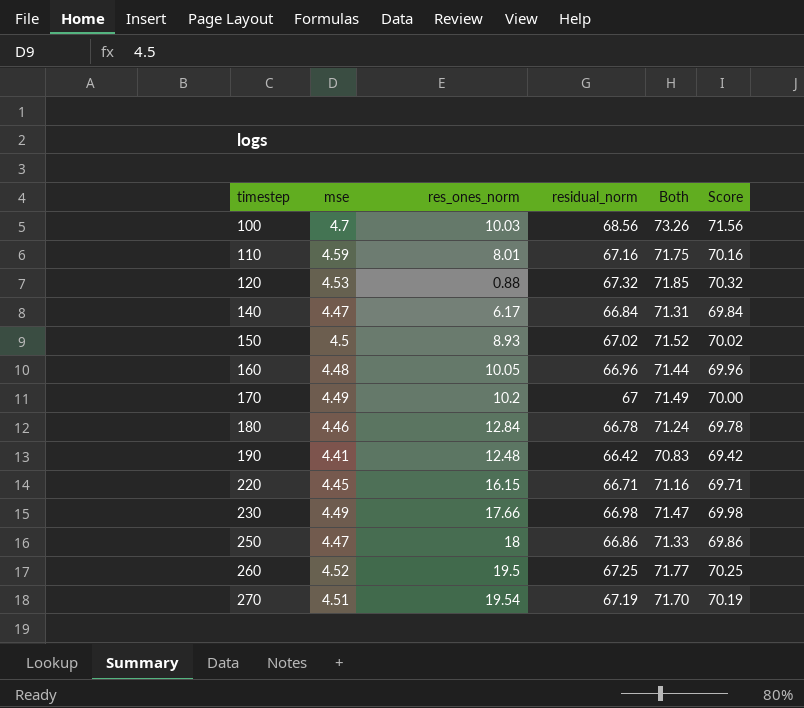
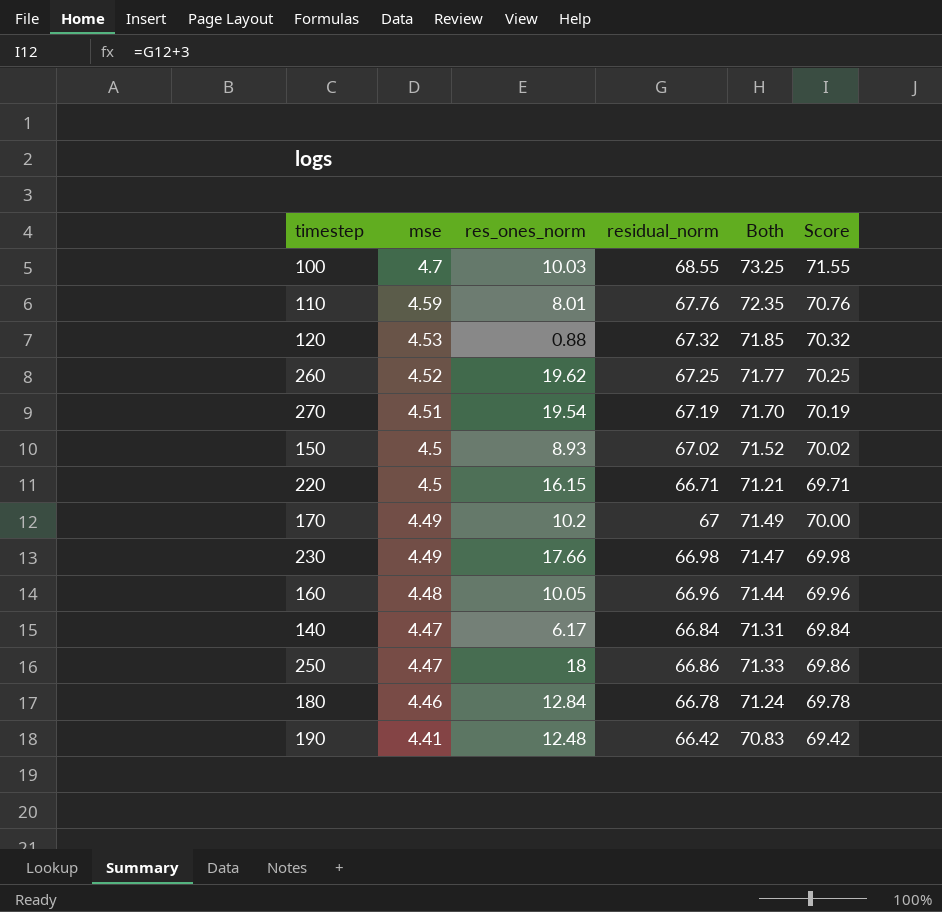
row order: timestep ascending -> mse descending
100 | residual_norm: 68.56 -> 68.55
100 | Both: 73.26 -> 73.25
100 | Score: 71.56 -> 71.55
110 | residual_norm: 67.16 -> 67.76
110 | Both: 71.75 -> 72.35
110 | Score: 70.16 -> 70.76
260 | res_ones_norm: 19.5 -> 19.62
220 | mse: 4.45 -> 4.5
220 | Both: 71.16 -> 71.21

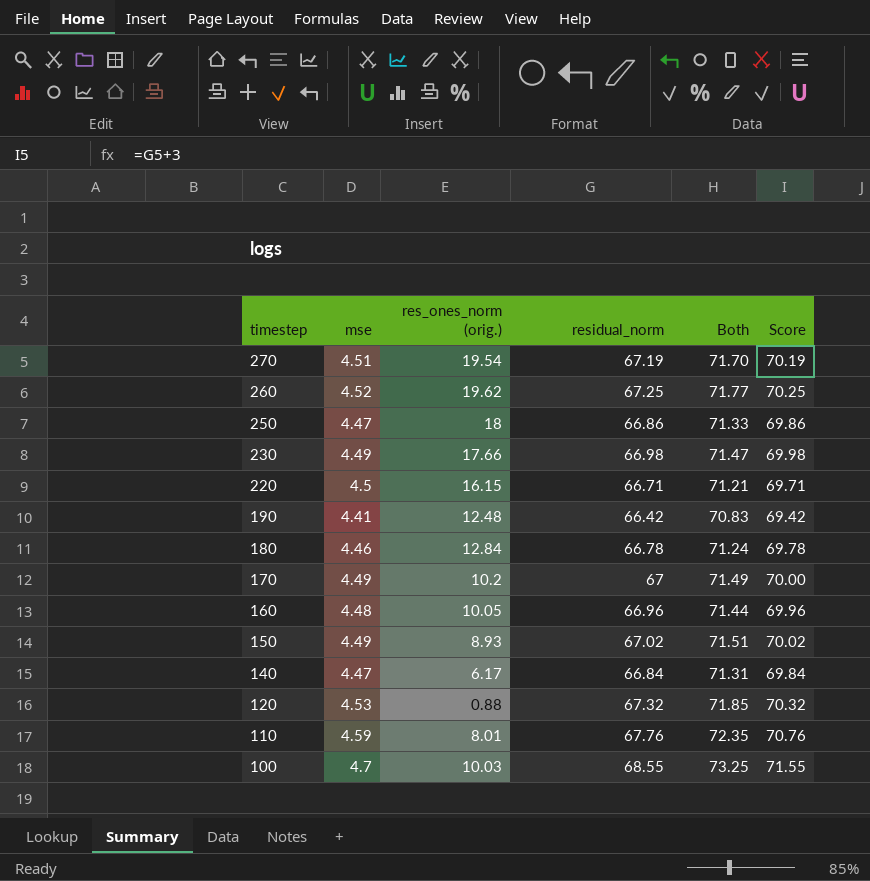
row order: mse descending -> timestep descending
column name: res_ones_norm -> res_ones_norm (orig.)
150 | mse: 4.5 -> 4.49
150 | Both: 71.52 -> 71.51

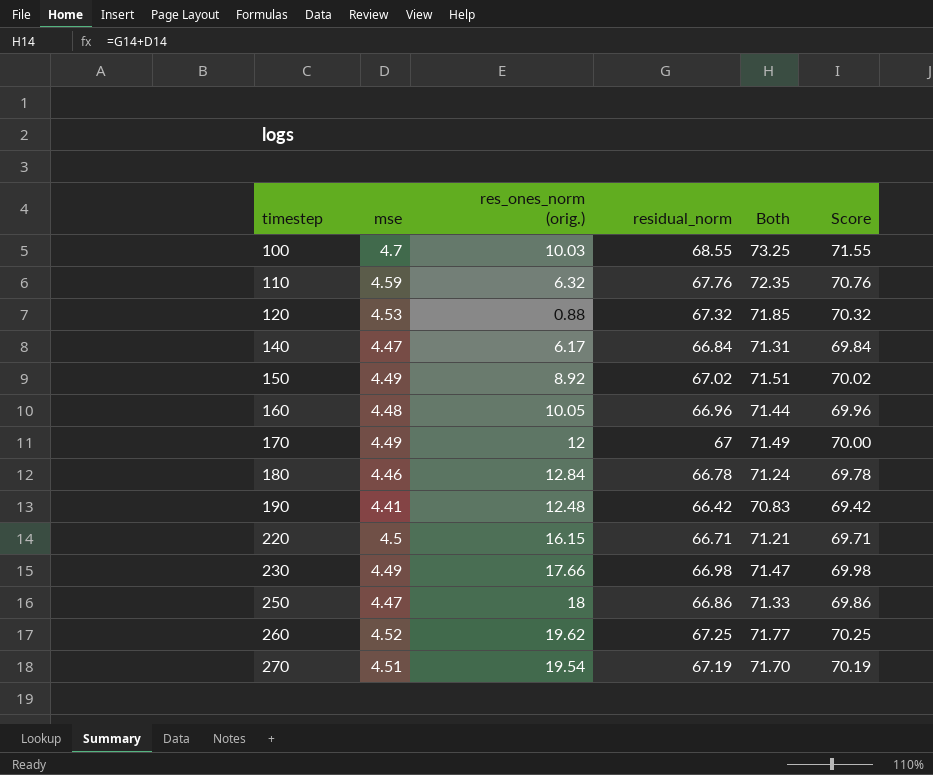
row order: timestep descending -> timestep ascending
110 | res_ones_norm (orig.): 8.01 -> 6.32
150 | res_ones_norm (orig.): 8.93 -> 8.92
170 | res_ones_norm (orig.): 10.2 -> 12

